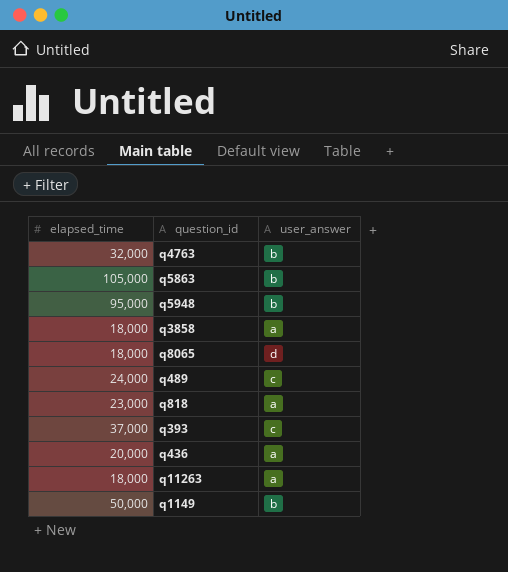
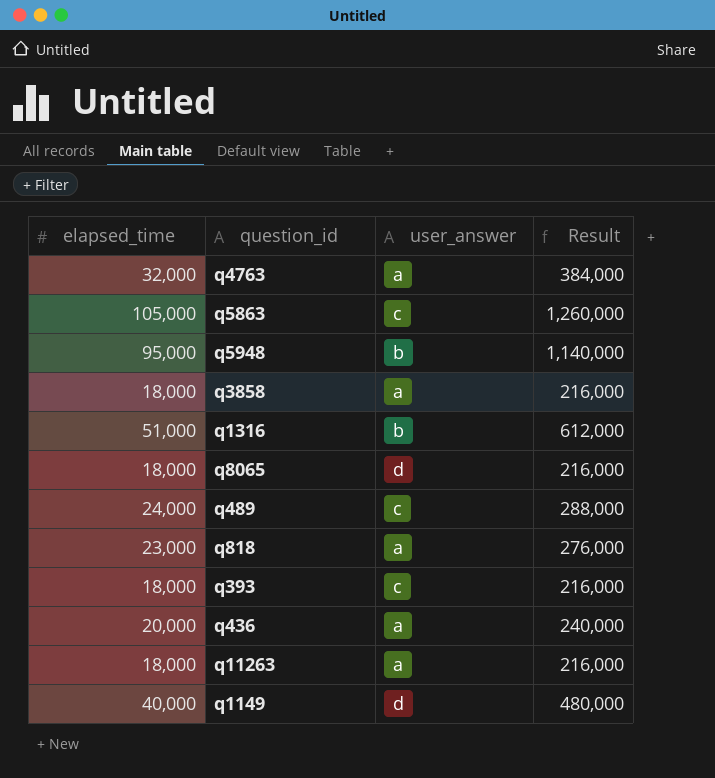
column Result | formula: none -> [elapsed_time] * 12
q4763 | user_answer: b -> a
q5863 | user_answer: b -> c
row q1316: none -> 51,000 | b | 612,000
q393 | elapsed_time: 37,000 -> 18,000
q1149 | elapsed_time: 50,000 -> 40,000
q1149 | user_answer: b -> d

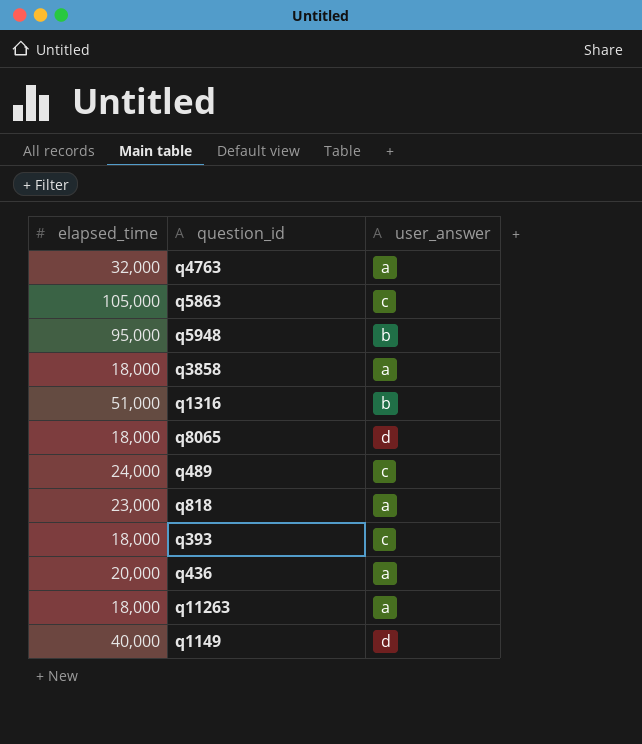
column Result | formula: [elapsed_time] * 12 -> none

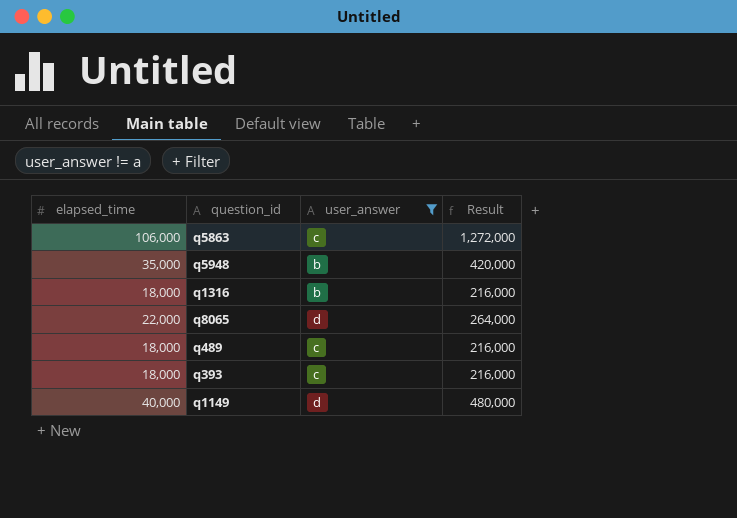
filter: none -> user_answer != a
column Result | formula: none -> [elapsed_time] * 12
q5863 | elapsed_time: 105,000 -> 106,000
q5948 | elapsed_time: 95,000 -> 35,000
q1316 | elapsed_time: 51,000 -> 18,000
q8065 | elapsed_time: 18,000 -> 22,000
q489 | elapsed_time: 24,000 -> 18,000

